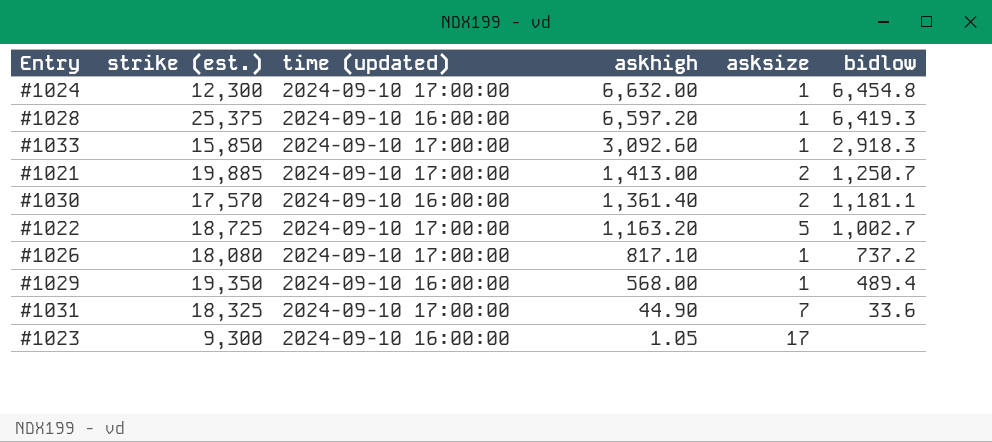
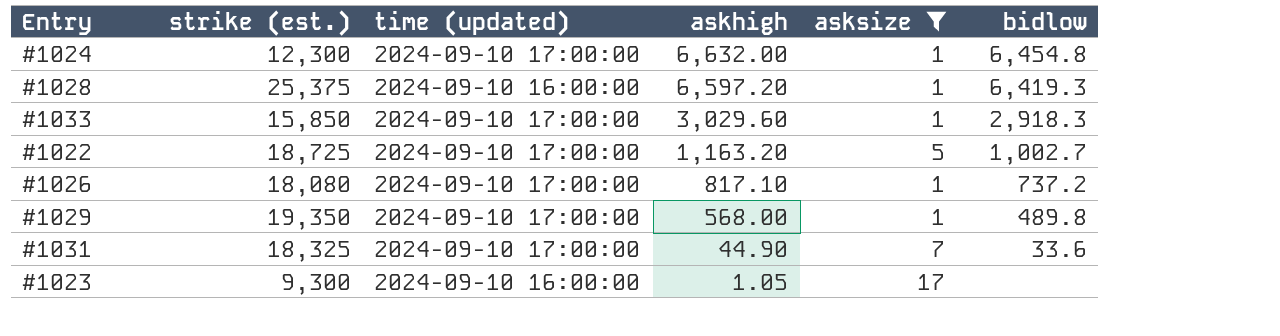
filter: none -> asksize != 2
#1033 | askhigh: 3,092.60 -> 3,029.60
#1029 | time (updated): 2024-09-10 16:00:00 -> 2024-09-10 17:00:00
#1029 | bidlow: 489.4 -> 489.8

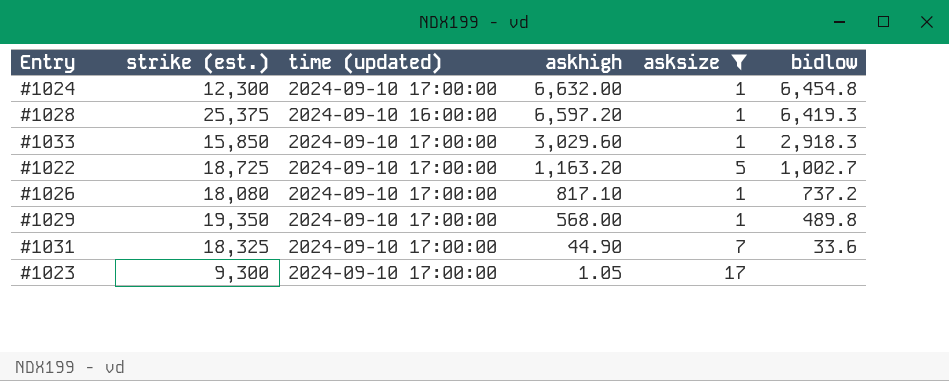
#1023 | time (updated): 2024-09-10 16:00:00 -> 2024-09-10 17:00:00

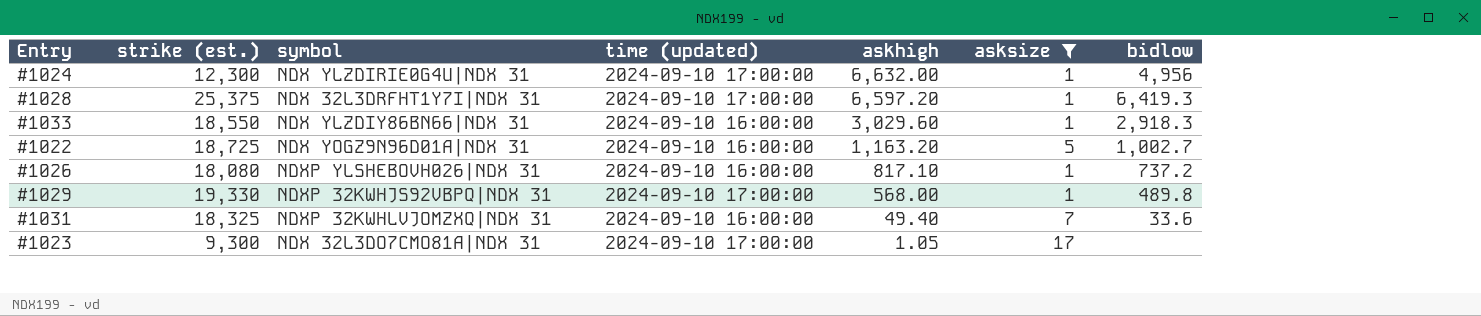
column symbol | position: none -> 3
#1024 | bidlow: 6,454.8 -> 4,956
#1028 | time (updated): 2024-09-10 16:00:00 -> 2024-09-10 17:00:00
#1033 | strike (est.): 15,850 -> 18,550
#1033 | time (updated): 2024-09-10 17:00:00 -> 2024-09-10 16:00:00
#1022 | time (updated): 2024-09-10 17:00:00 -> 2024-09-10 16:00:00
#1026 | time (updated): 2024-09-10 17:00:00 -> 2024-09-10 16:00:00
#1029 | strike (est.): 19,350 -> 19,330
#1031 | time (updated): 2024-09-10 17:00:00 -> 2024-09-10 16:00:00
#1031 | askhigh: 44.90 -> 49.40

